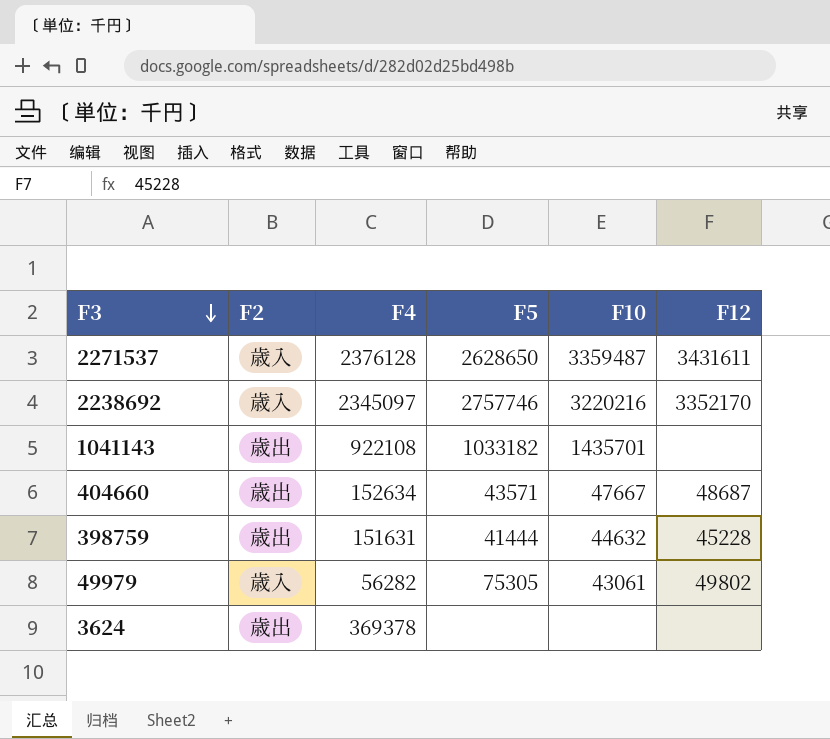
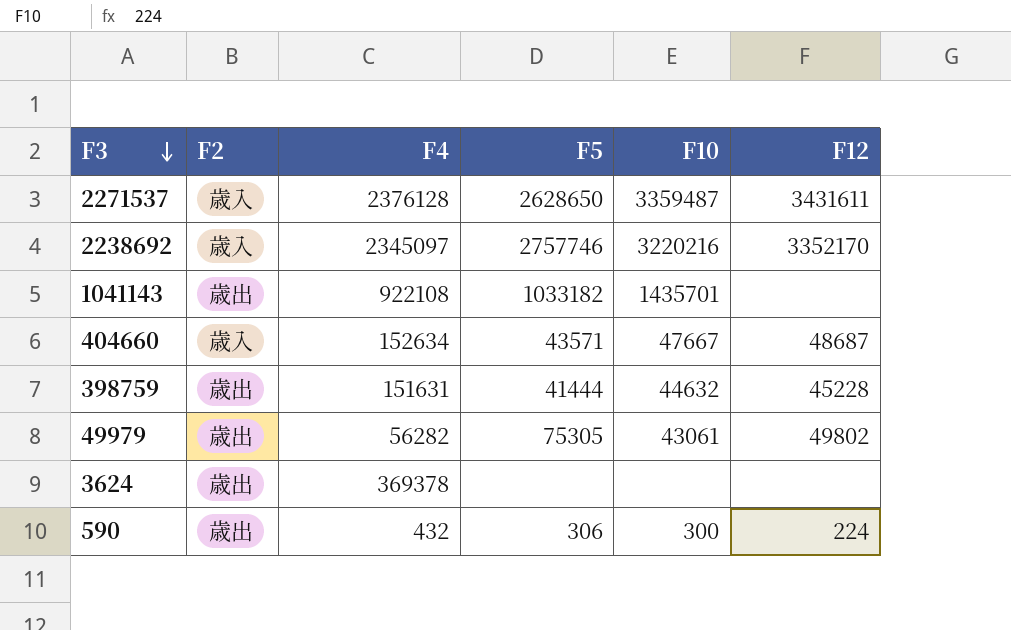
404660 | F2: 歳出 -> 歳入
49979 | F2: 歳入 -> 歳出
row 590: none -> 歳出 | 432 | 306 | 300 | 224

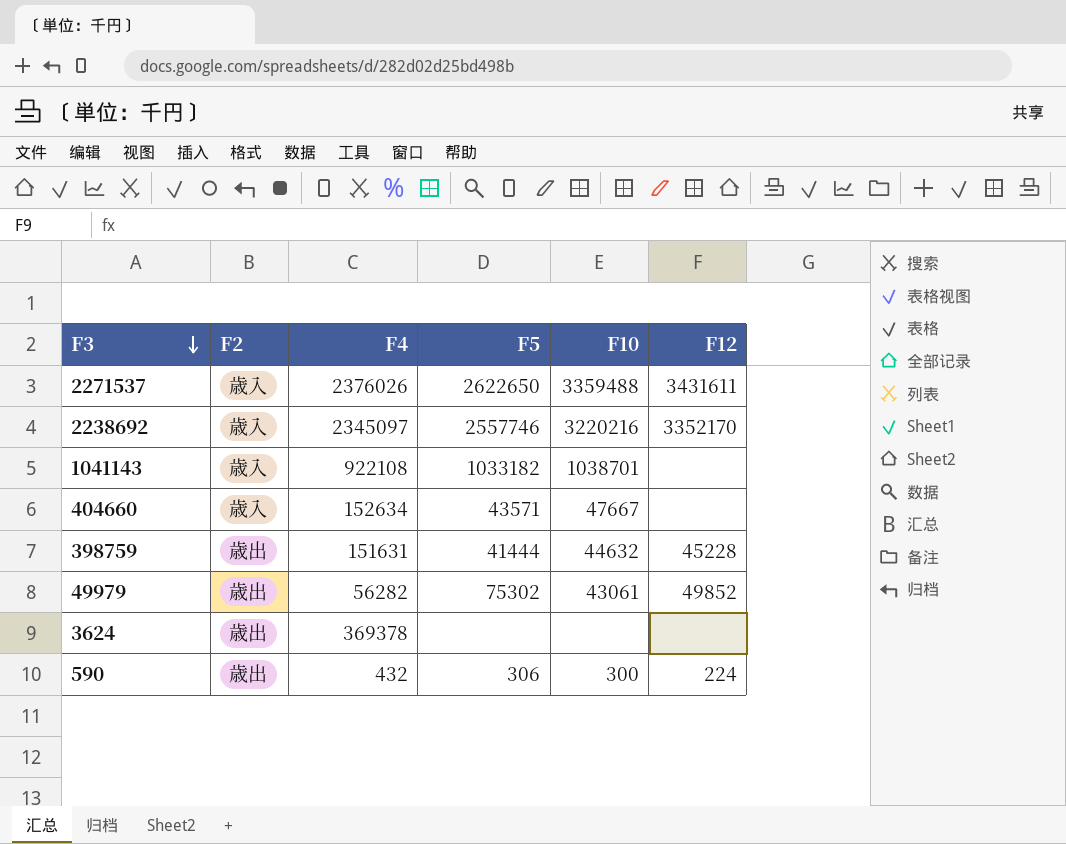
2271537 | F4: 2376128 -> 2376026
2271537 | F5: 2628650 -> 2622650
2271537 | F10: 3359487 -> 3359488
2238692 | F5: 2757746 -> 2557746
1041143 | F2: 歳出 -> 歳入
1041143 | F10: 1435701 -> 1038701
404660 | F12: 48687 -> none
49979 | F5: 75305 -> 75302
49979 | F12: 49802 -> 49852

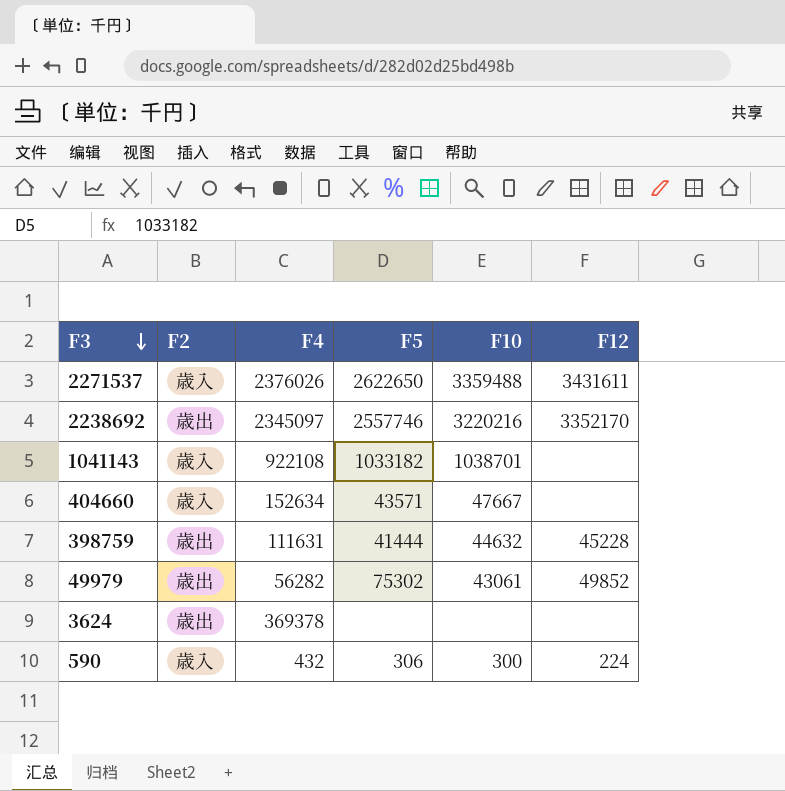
2238692 | F2: 歳入 -> 歳出
398759 | F4: 151631 -> 111631
590 | F2: 歳出 -> 歳入

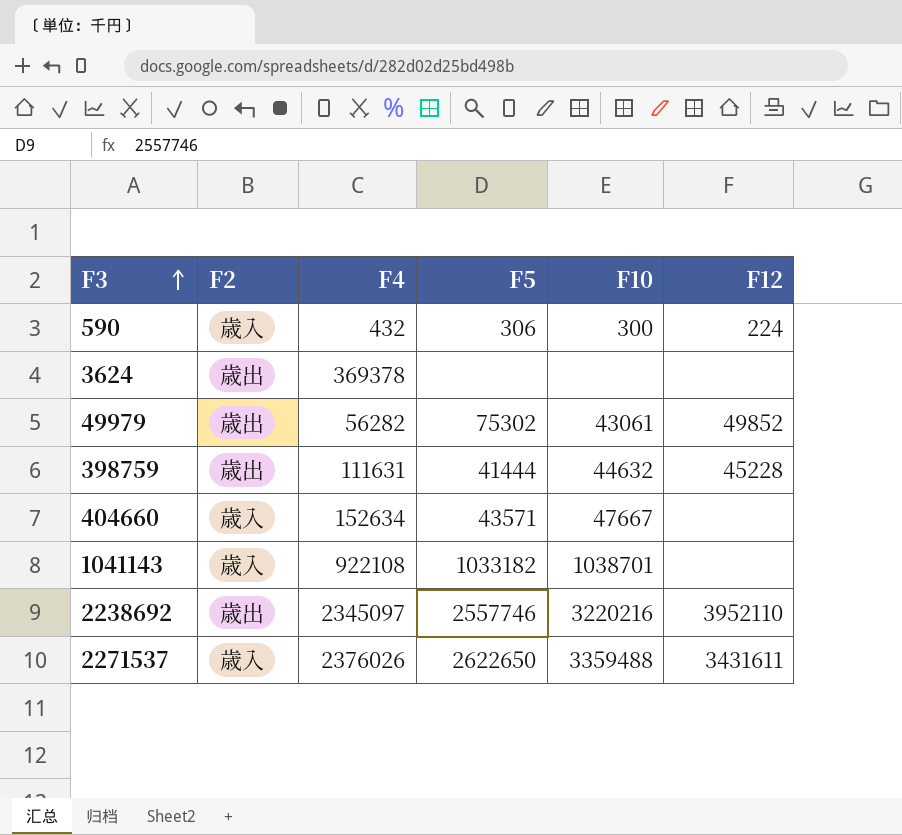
row order: F3 descending -> F3 ascending
2238692 | F12: 3352170 -> 3952110

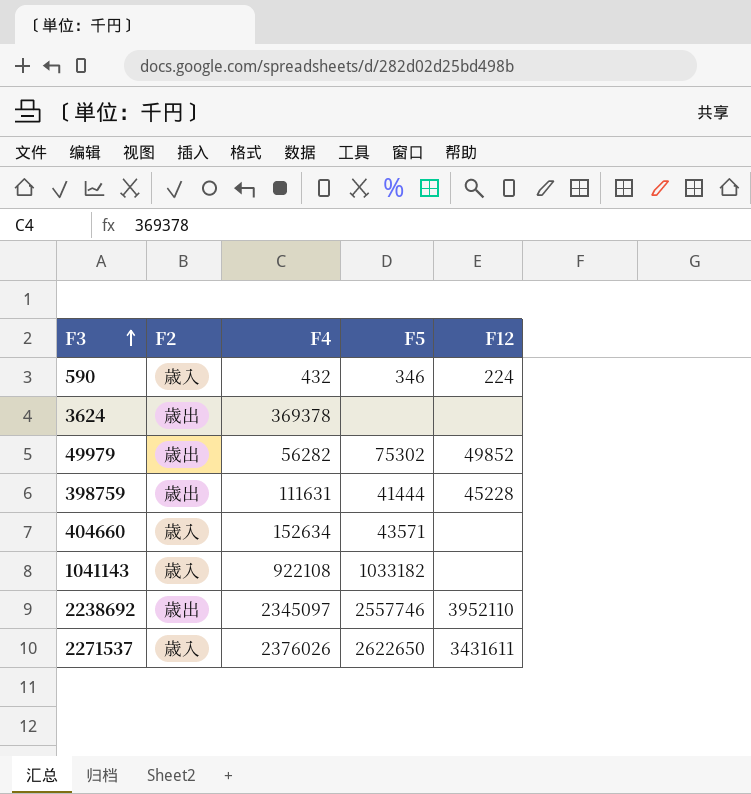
column F10 | position: 5 -> none
590 | F5: 306 -> 346

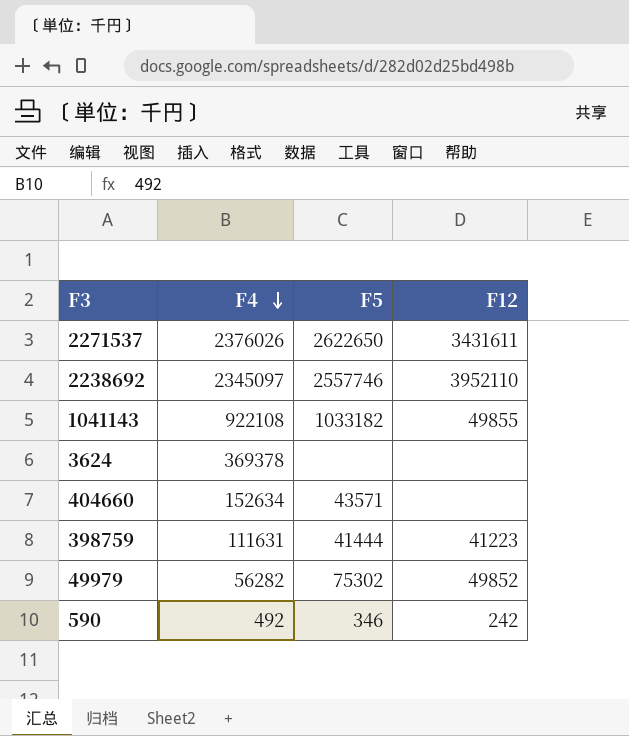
row order: F3 ascending -> F4 descending
column F2 | position: 2 -> none
1041143 | F12: none -> 49855
398759 | F12: 45228 -> 41223
590 | F4: 432 -> 492
590 | F12: 224 -> 242

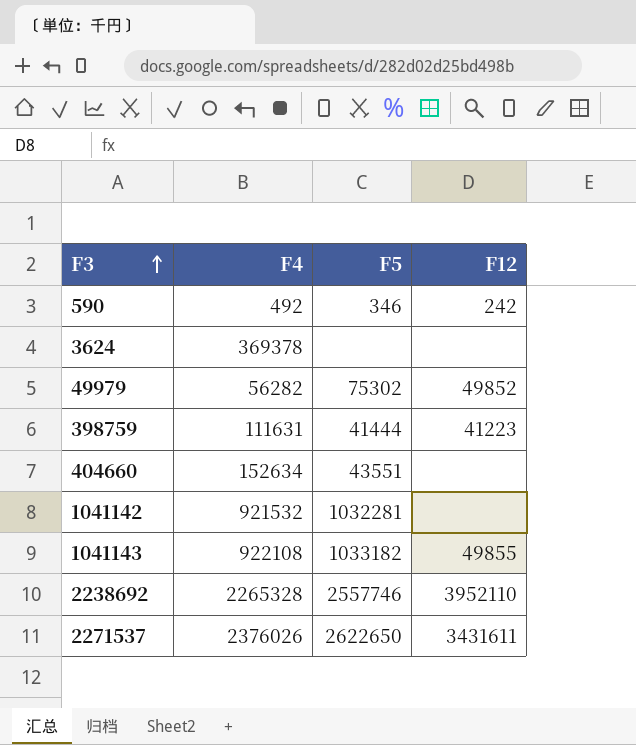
row order: F4 descending -> F3 ascending
404660 | F5: 43571 -> 43551
row 1041142: none -> 921532 | 1032281 | none
2238692 | F4: 2345097 -> 2265328

